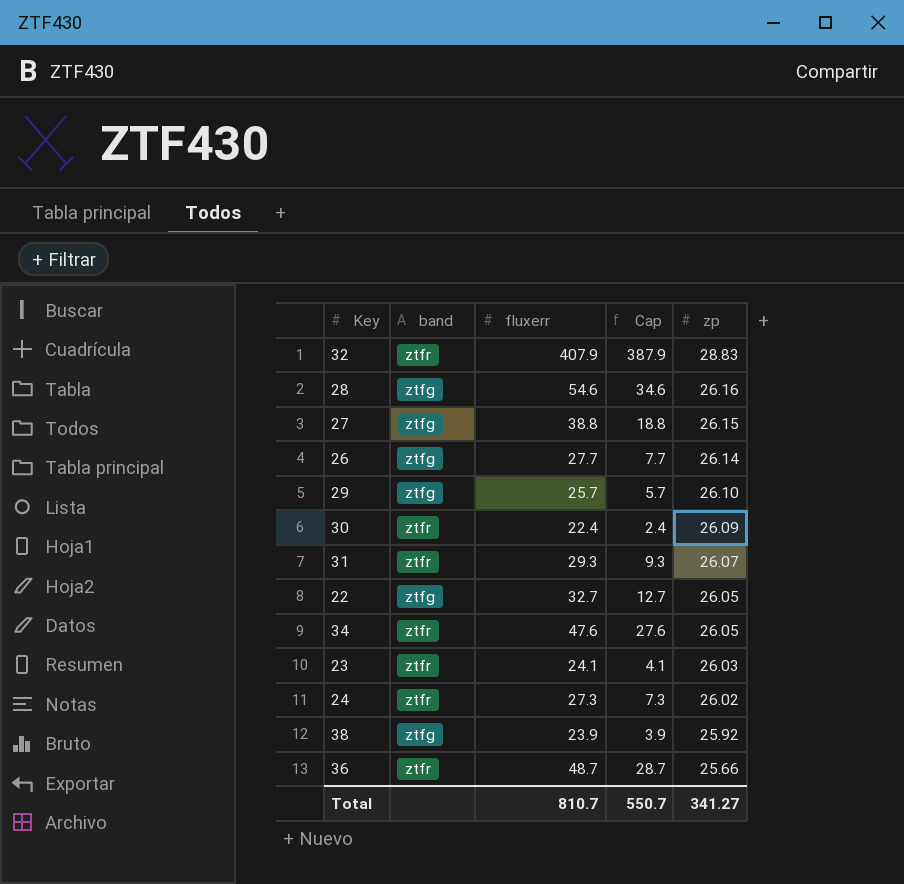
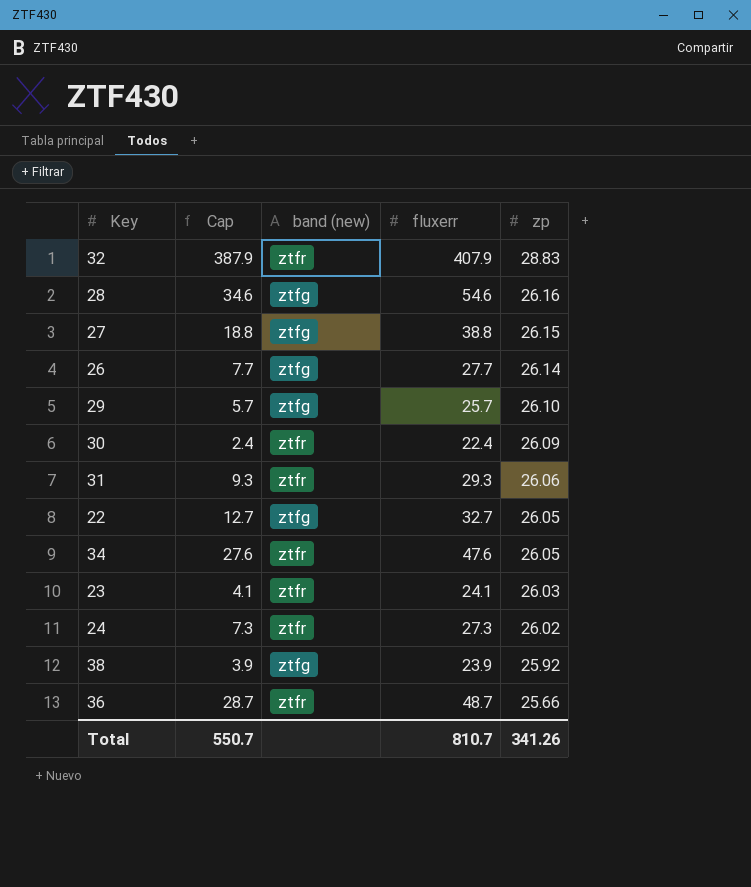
column Cap | position: 4 -> 2
column name: band -> band (new)
31 | zp: 26.07 -> 26.06
Total | zp: 341.27 -> 341.26

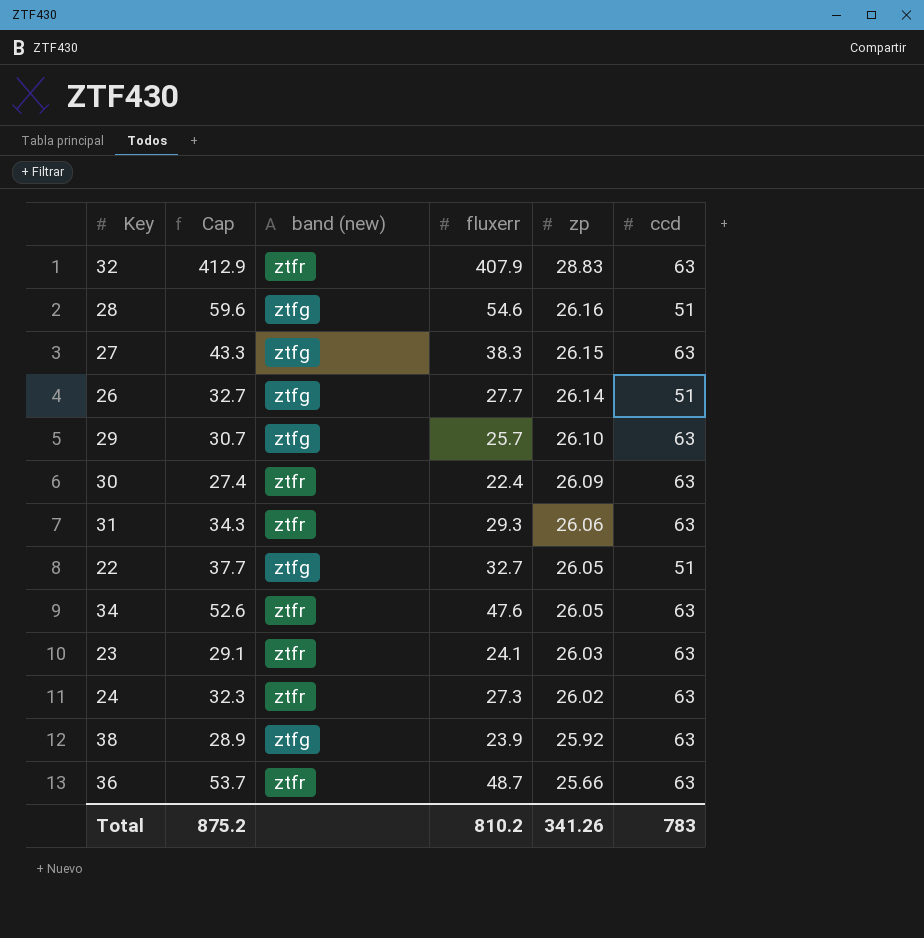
column Cap | formula: [fluxerr] - 20 -> [fluxerr] + 5
column ccd | position: none -> 6
27 | fluxerr: 38.8 -> 38.3
Total | Cap: 550.7 -> 875.2
Total | fluxerr: 810.7 -> 810.2

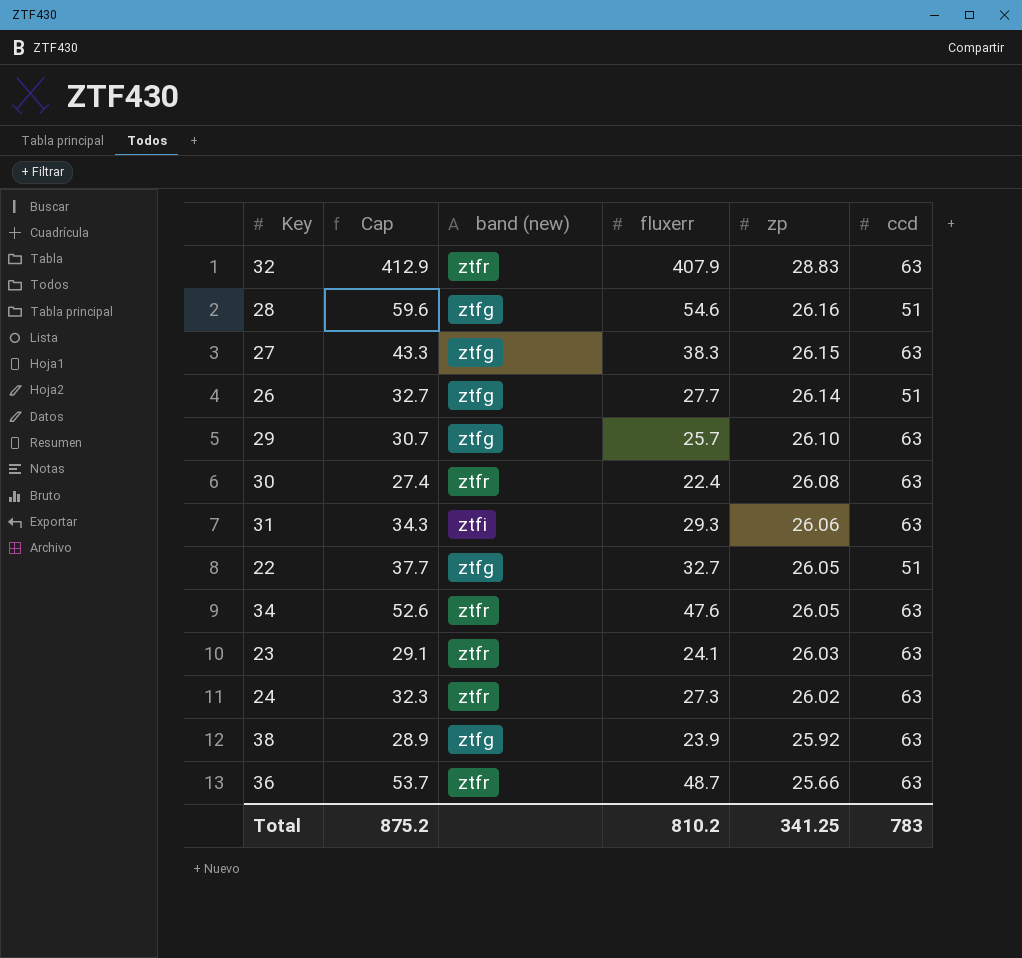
30 | zp: 26.09 -> 26.08
31 | band (new): ztfr -> ztfi
Total | zp: 341.26 -> 341.25

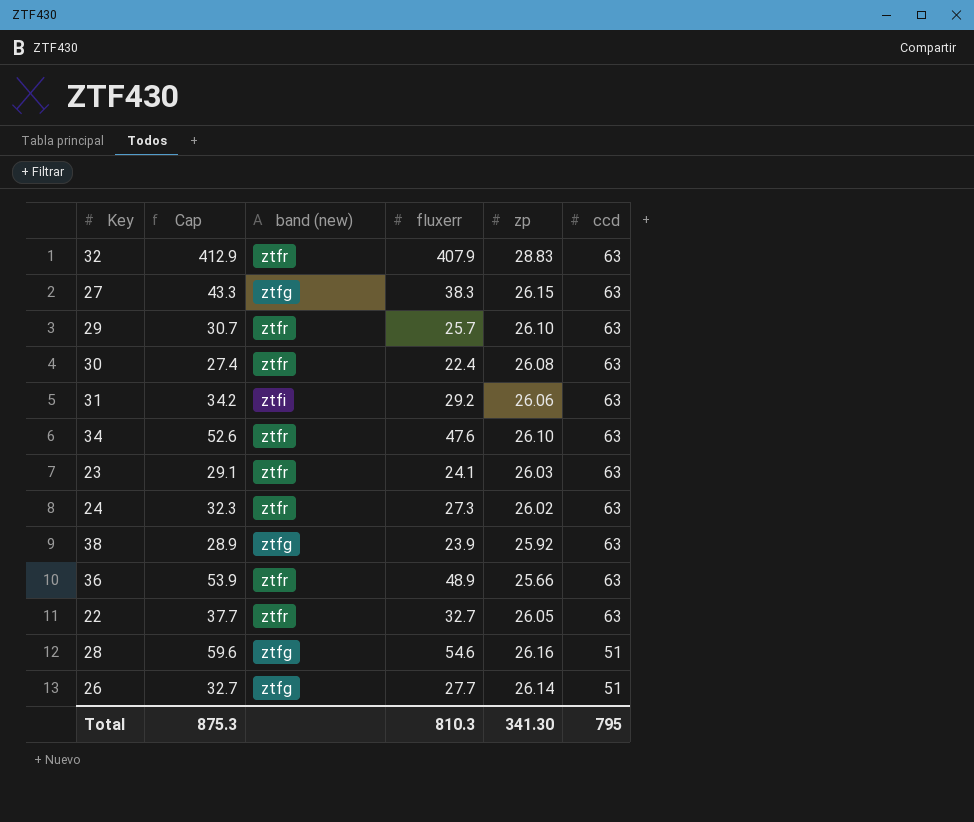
row order: zp descending -> ccd descending
29 | band (new): ztfg -> ztfr
31 | Cap: 34.3 -> 34.2
31 | fluxerr: 29.3 -> 29.2
34 | zp: 26.05 -> 26.10
36 | Cap: 53.7 -> 53.9
36 | fluxerr: 48.7 -> 48.9
22 | band (new): ztfg -> ztfr
22 | ccd: 51 -> 63
Total | Cap: 875.2 -> 875.3
Total | fluxerr: 810.2 -> 810.3
Total | zp: 341.25 -> 341.30
Total | ccd: 783 -> 795

